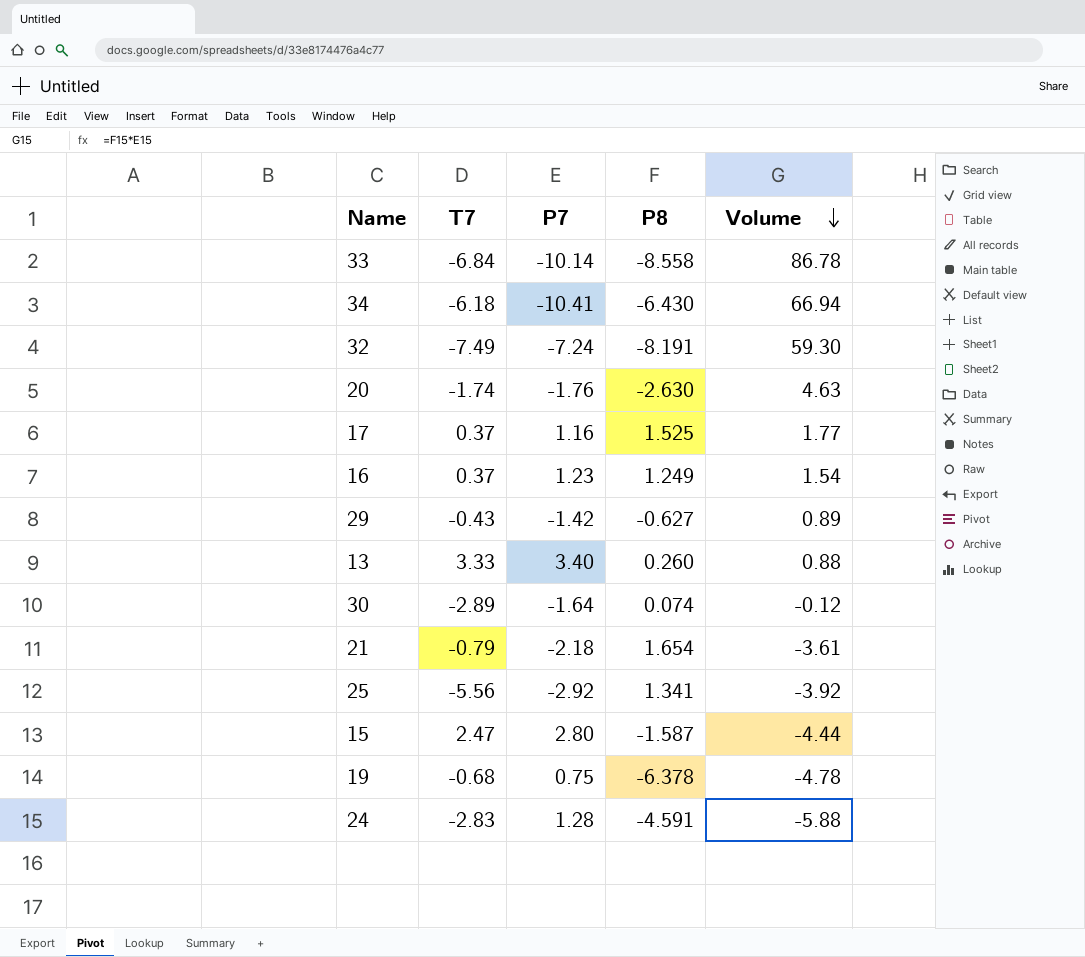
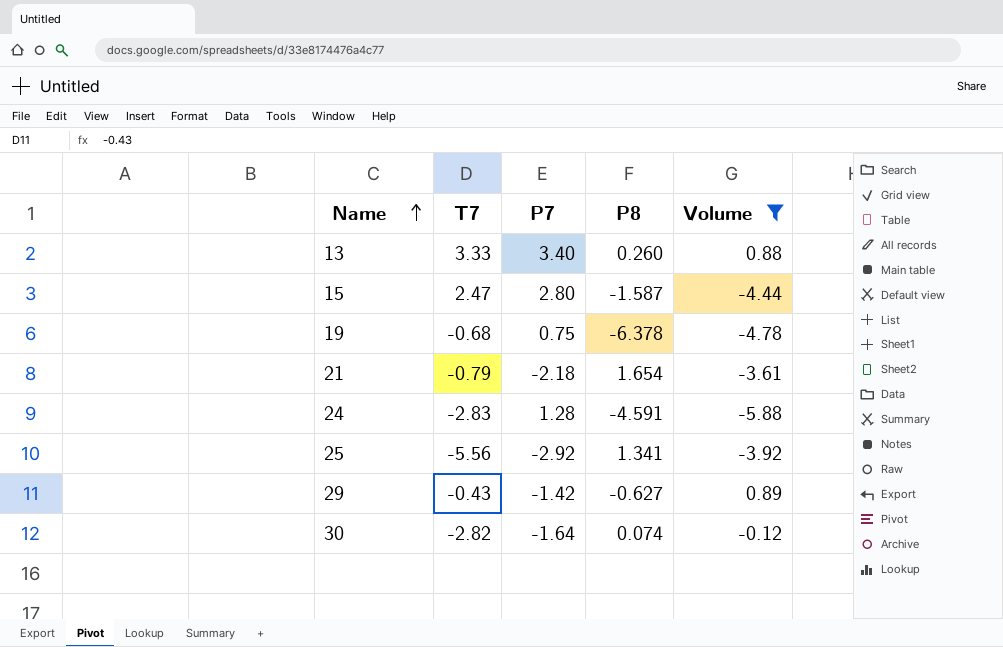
filter: none -> Volume <= 0.89
row order: Volume descending -> Name ascending
30 | T7: -2.89 -> -2.82

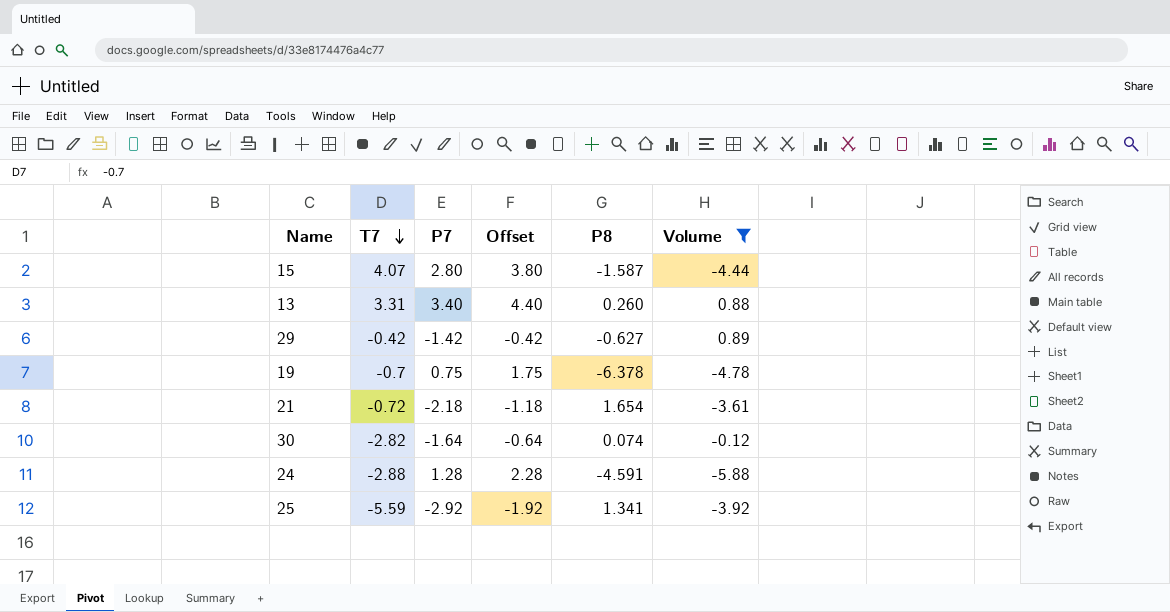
row order: Name ascending -> T7 descending
column Offset | formula: none -> [P7] + 1
15 | T7: 2.47 -> 4.07
13 | T7: 3.33 -> 3.31
29 | T7: -0.43 -> -0.42
19 | T7: -0.68 -> -0.7
21 | T7: -0.79 -> -0.72
24 | T7: -2.83 -> -2.88
25 | T7: -5.56 -> -5.59

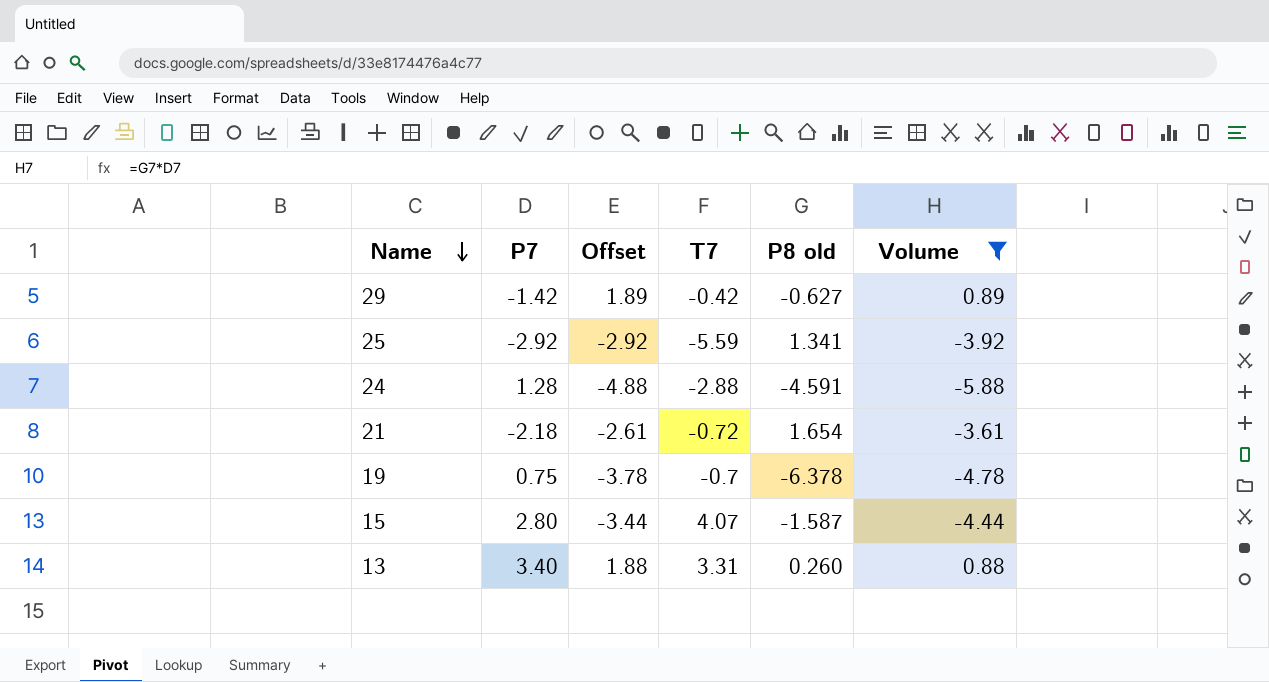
row order: T7 descending -> Name descending
column Offset | formula: [P7] + 1 -> [Volume] + 1
column T7 | position: 2 -> 4
column name: P8 -> P8 old
row 30: -2.82 | -1.64 | -0.64 | 0.074 | -0.12 -> none

